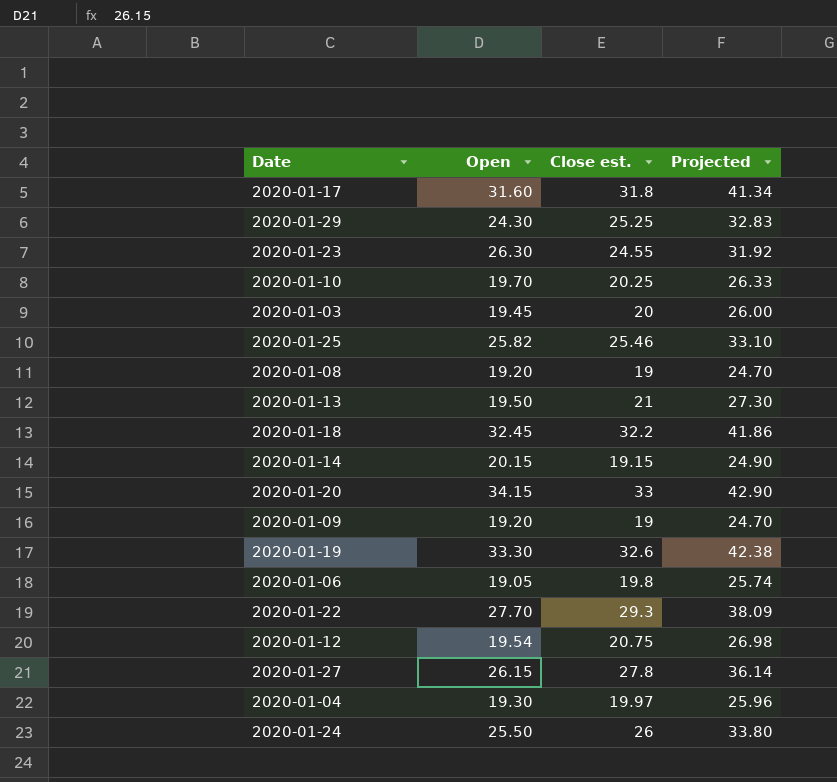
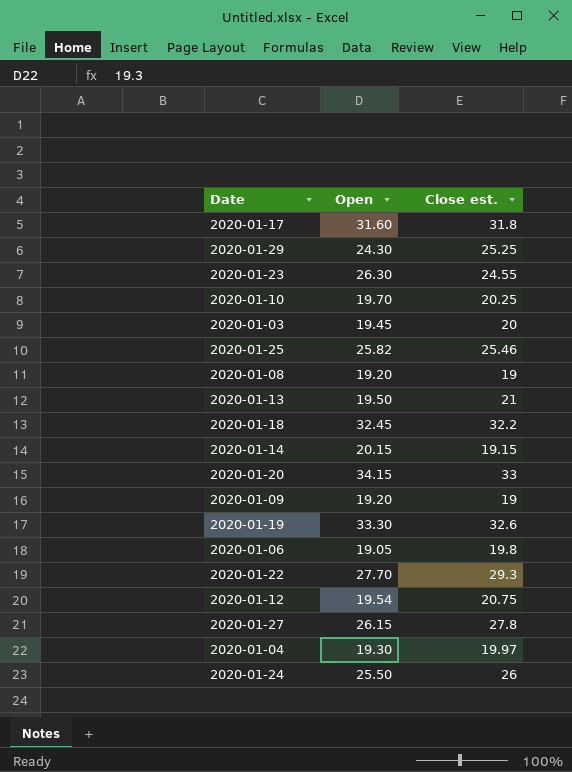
column Projected | formula: [Close est.] * 1.3 -> none

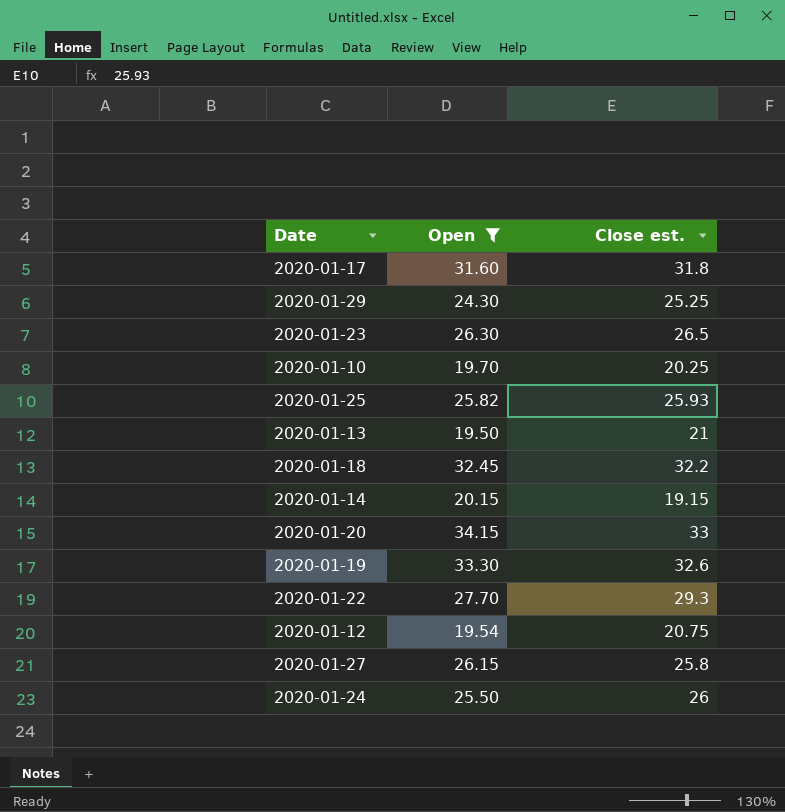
filter: none -> Open >= 19.50
2020-01-23 | Close est.: 24.55 -> 26.5
2020-01-25 | Close est.: 25.46 -> 25.93
2020-01-27 | Close est.: 27.8 -> 25.8

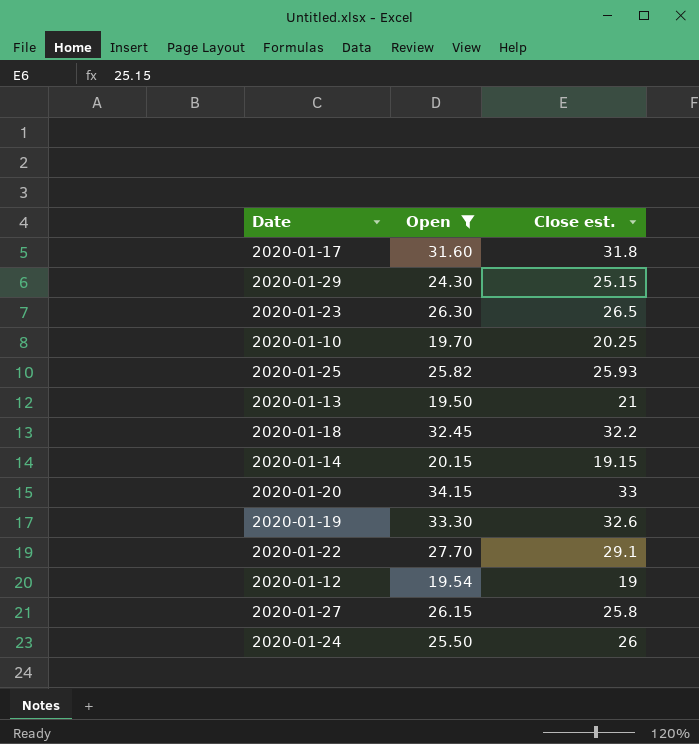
2020-01-29 | Close est.: 25.25 -> 25.15
2020-01-22 | Close est.: 29.3 -> 29.1
2020-01-12 | Close est.: 20.75 -> 19

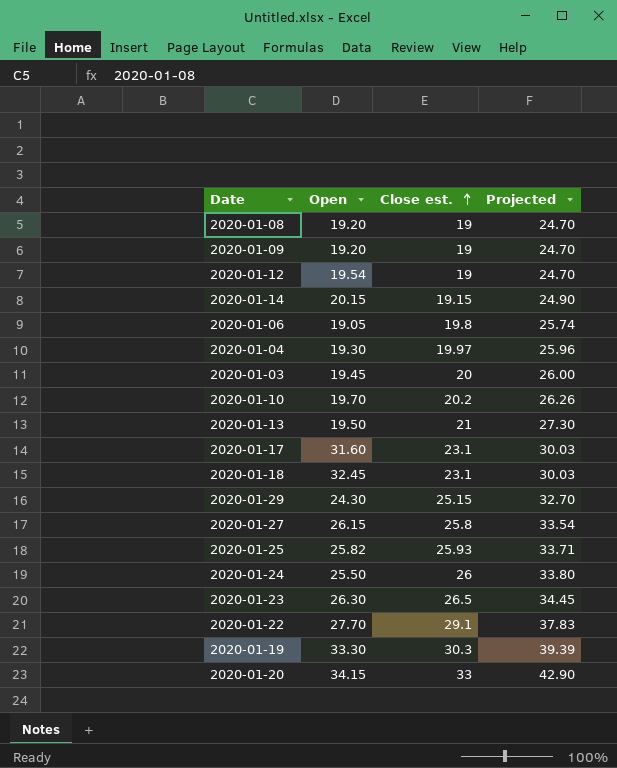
filter: Open >= 19.50 -> none
row order: none -> Close est. ascending
column Projected | formula: none -> [Close est.] * 1.3
2020-01-10 | Close est.: 20.25 -> 20.2
2020-01-17 | Close est.: 31.8 -> 23.1
2020-01-18 | Close est.: 32.2 -> 23.1
2020-01-19 | Close est.: 32.6 -> 30.3

